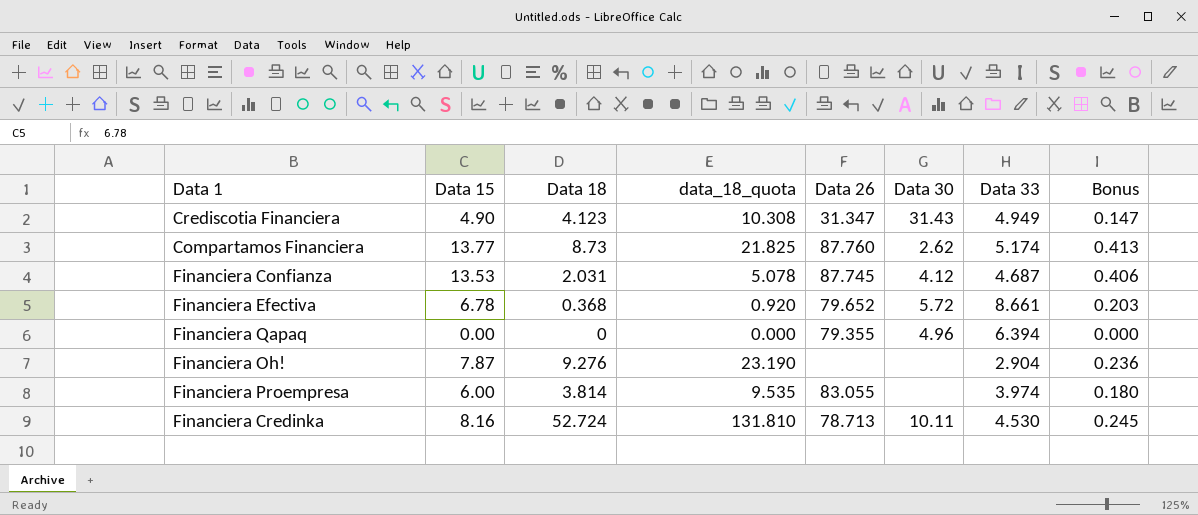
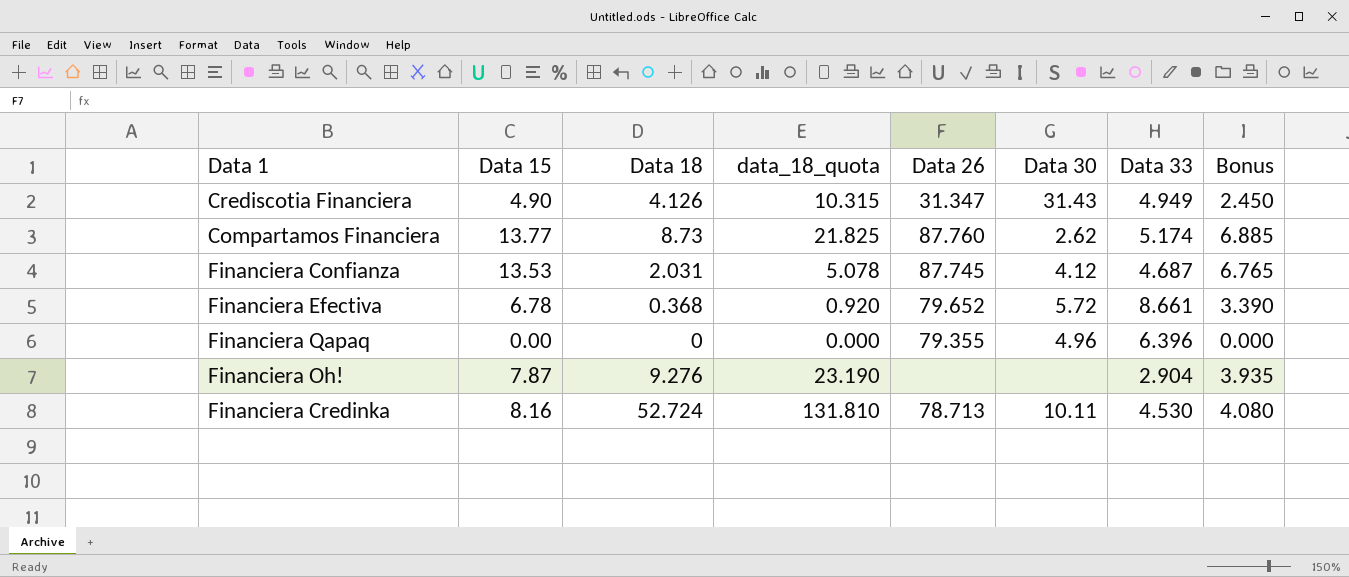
column Bonus | formula: [Data 15] * 0.03 -> [Data 15] * 0.5
row Financiera Proempresa: 6.00 | 3.814 | 9.535 | 83.055 | none | 3.974 | 0.180 -> none
Crediscotia Financiera | Data 18: 4.123 -> 4.126
Crediscotia Financiera | data_18_quota: 10.308 -> 10.315
Financiera Qapaq | Data 33: 6.394 -> 6.396

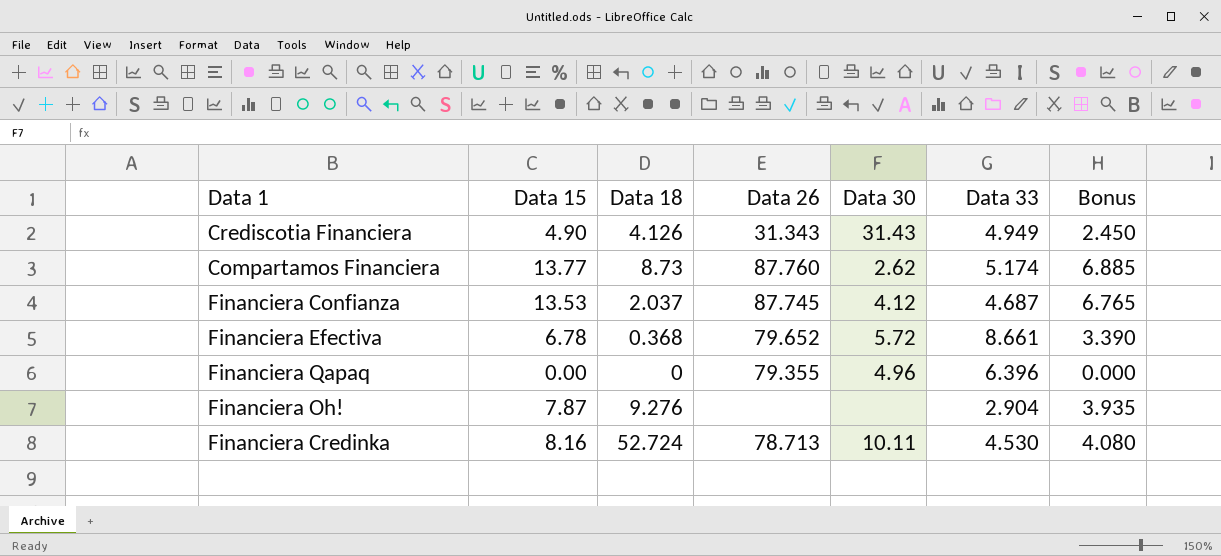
column data_18_quota | formula: [Data 18] * 2.5 -> none
Crediscotia Financiera | Data 26: 31.347 -> 31.343
Financiera Confianza | Data 18: 2.031 -> 2.037

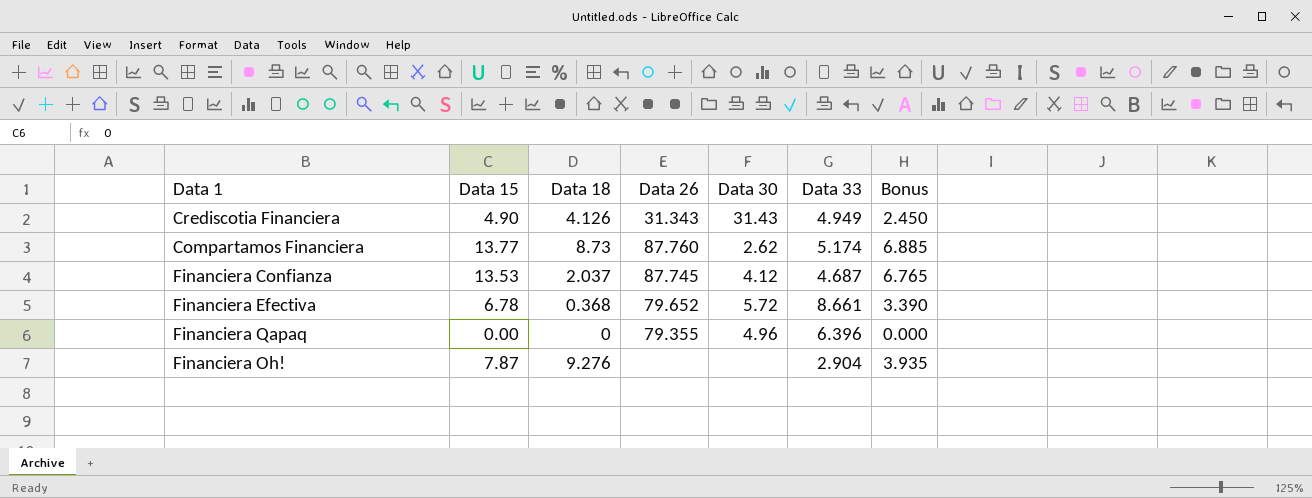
row Financiera Credinka: 8.16 | 52.724 | 78.713 | 10.11 | 4.530 | 4.080 -> none

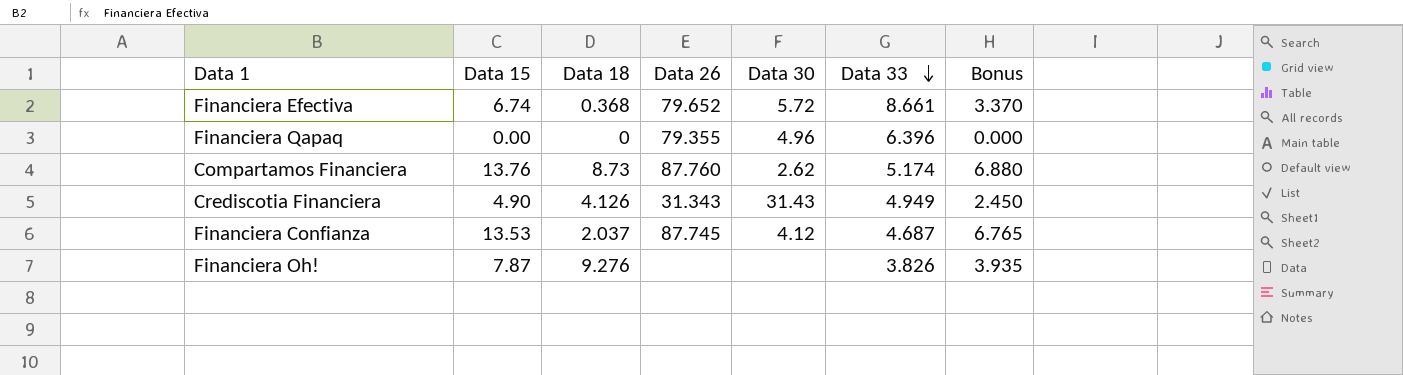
row order: none -> Data 33 descending
Financiera Efectiva | Data 15: 6.78 -> 6.74
Financiera Efectiva | Bonus: 3.390 -> 3.370
Compartamos Financiera | Data 15: 13.77 -> 13.76
Compartamos Financiera | Bonus: 6.885 -> 6.880
Financiera Oh! | Data 33: 2.904 -> 3.826

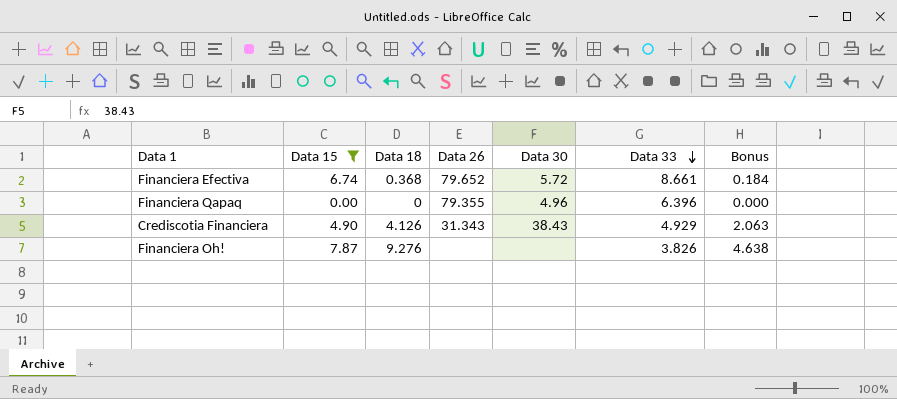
filter: none -> Data 15 <= 7.87
column Bonus | formula: [Data 15] * 0.5 -> [Data 18] * 0.5
Crediscotia Financiera | Data 30: 31.43 -> 38.43
Crediscotia Financiera | Data 33: 4.949 -> 4.929

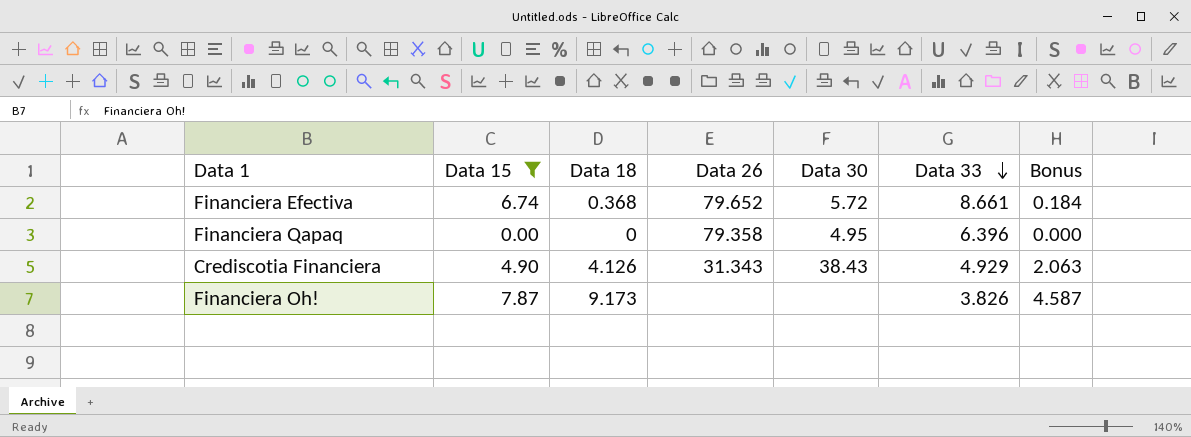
Financiera Qapaq | Data 26: 79.355 -> 79.358
Financiera Qapaq | Data 30: 4.96 -> 4.95
Financiera Oh! | Data 18: 9.276 -> 9.173
Financiera Oh! | Bonus: 4.638 -> 4.587

